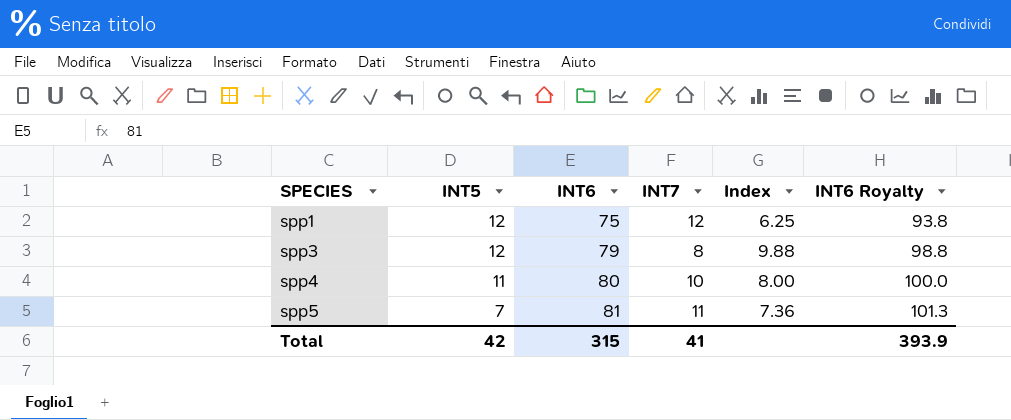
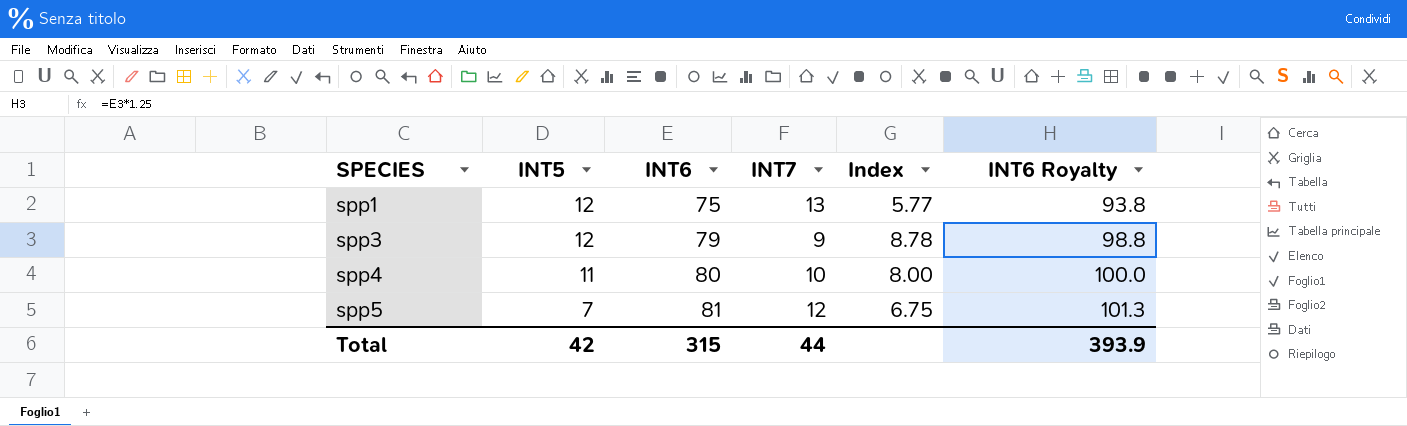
spp1 | INT7: 12 -> 13
spp1 | Index: 6.25 -> 5.77
spp3 | INT7: 8 -> 9
spp3 | Index: 9.88 -> 8.78
spp5 | INT7: 11 -> 12
spp5 | Index: 7.36 -> 6.75
Total | INT7: 41 -> 44

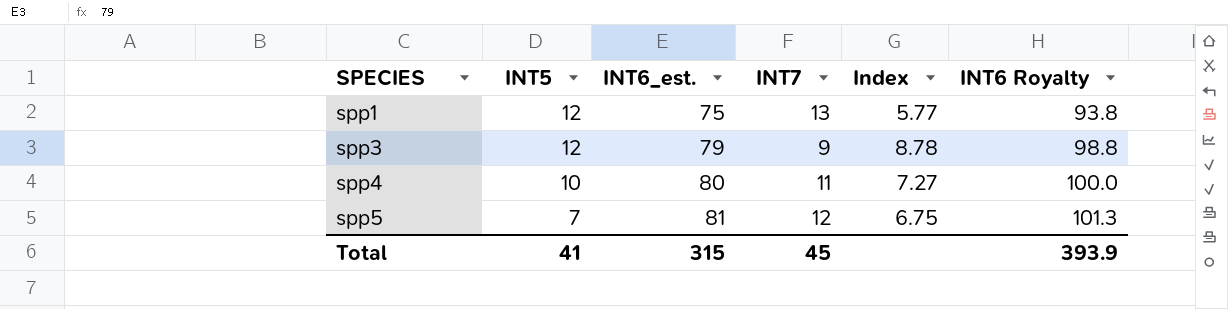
column name: INT6 -> INT6_est.
spp4 | INT5: 11 -> 10
spp4 | INT7: 10 -> 11
spp4 | Index: 8.00 -> 7.27
Total | INT5: 42 -> 41
Total | INT7: 44 -> 45

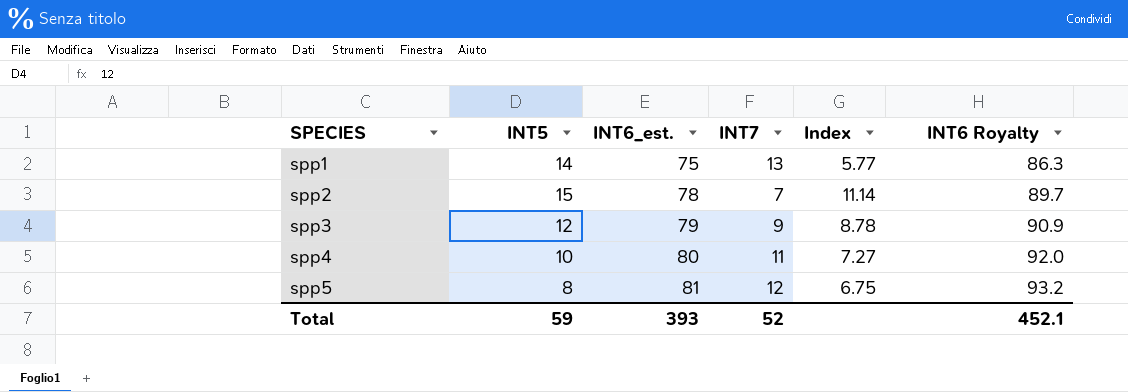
column INT6 Royalty | formula: [INT6_est.] * 1.25 -> [INT6_est.] * 1.15
spp1 | INT5: 12 -> 14
row spp2: none -> 15 | 78 | 7 | 11.14 | 89.7
spp5 | INT5: 7 -> 8
Total | INT5: 41 -> 59
Total | INT6_est.: 315 -> 393
Total | INT7: 45 -> 52
Total | INT6 Royalty: 393.9 -> 452.1

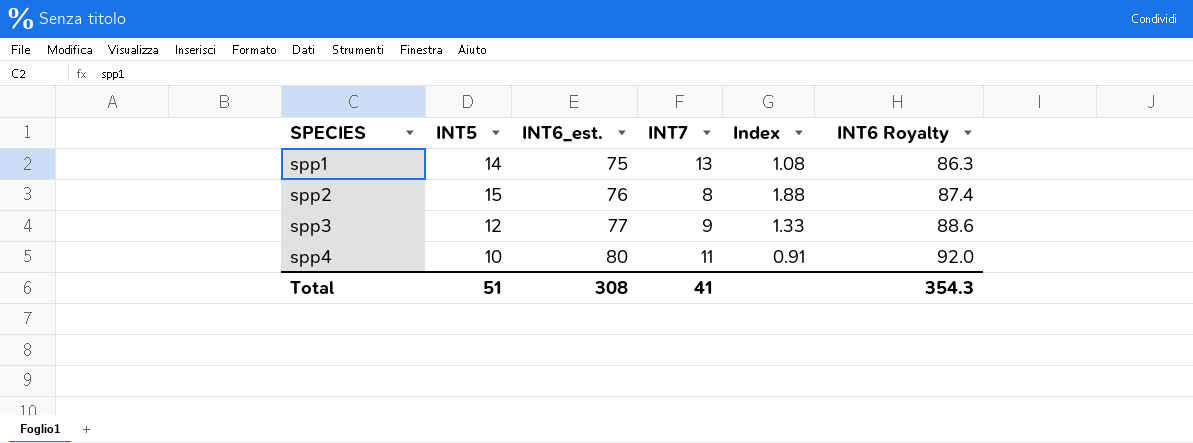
column Index | formula: [INT6_est.] / [INT7] -> [INT5] / [INT7]
row spp5: 8 | 81 | 12 | 6.75 | 93.2 -> none
spp2 | INT6_est.: 78 -> 76
spp2 | INT7: 7 -> 8
spp2 | INT6 Royalty: 89.7 -> 87.4
spp3 | INT6_est.: 79 -> 77
spp3 | INT6 Royalty: 90.9 -> 88.6
Total | INT5: 59 -> 51
Total | INT6_est.: 393 -> 308
Total | INT7: 52 -> 41
Total | INT6 Royalty: 452.1 -> 354.3

